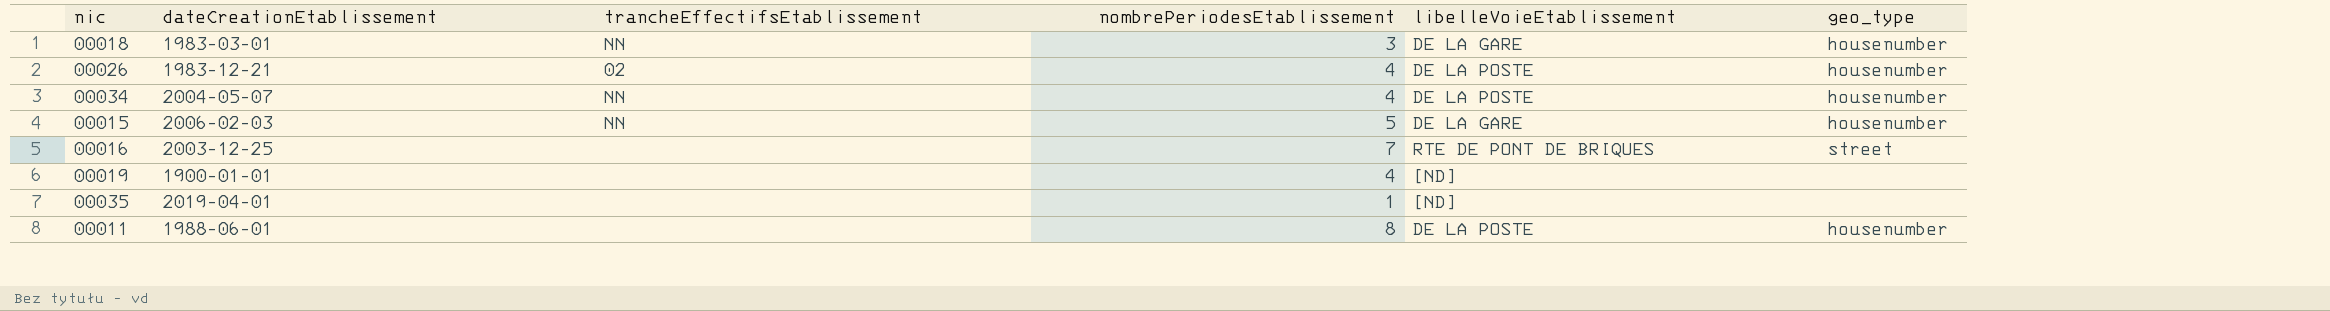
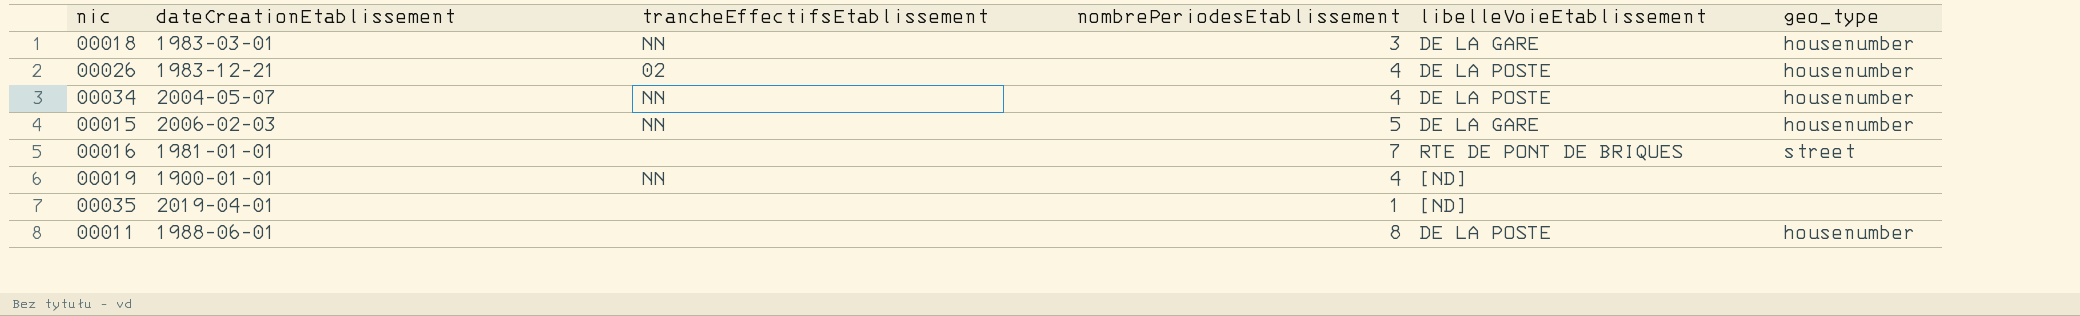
00016 | dateCreationEtablissement: 2003-12-25 -> 1981-01-01
00019 | trancheEffectifsEtablissement: none -> NN

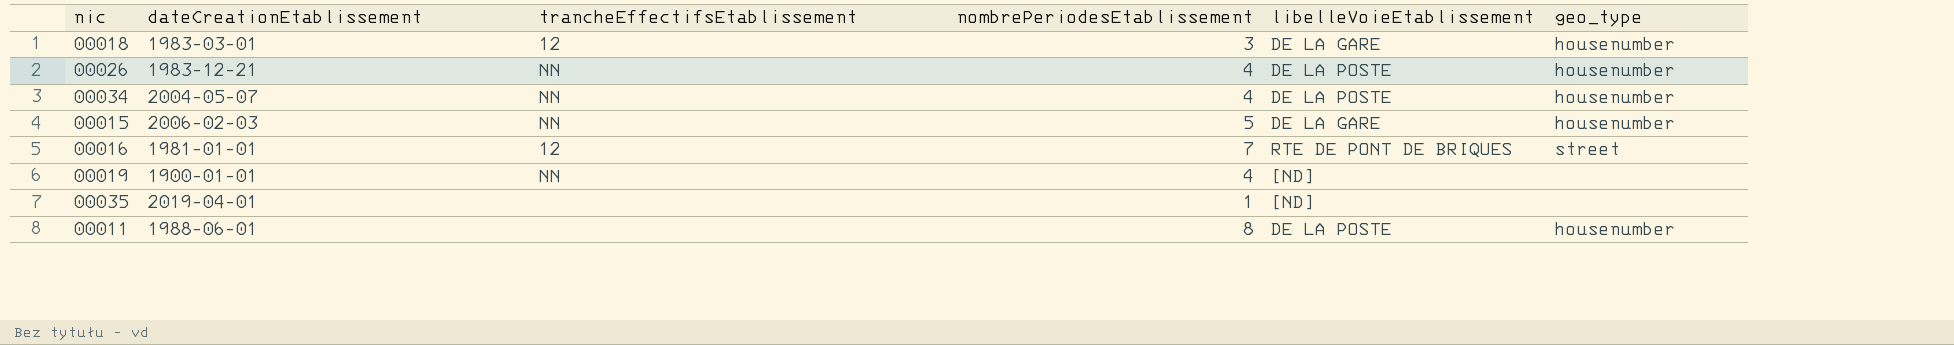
00018 | trancheEffectifsEtablissement: NN -> 12
00026 | trancheEffectifsEtablissement: 02 -> NN
00016 | trancheEffectifsEtablissement: none -> 12

